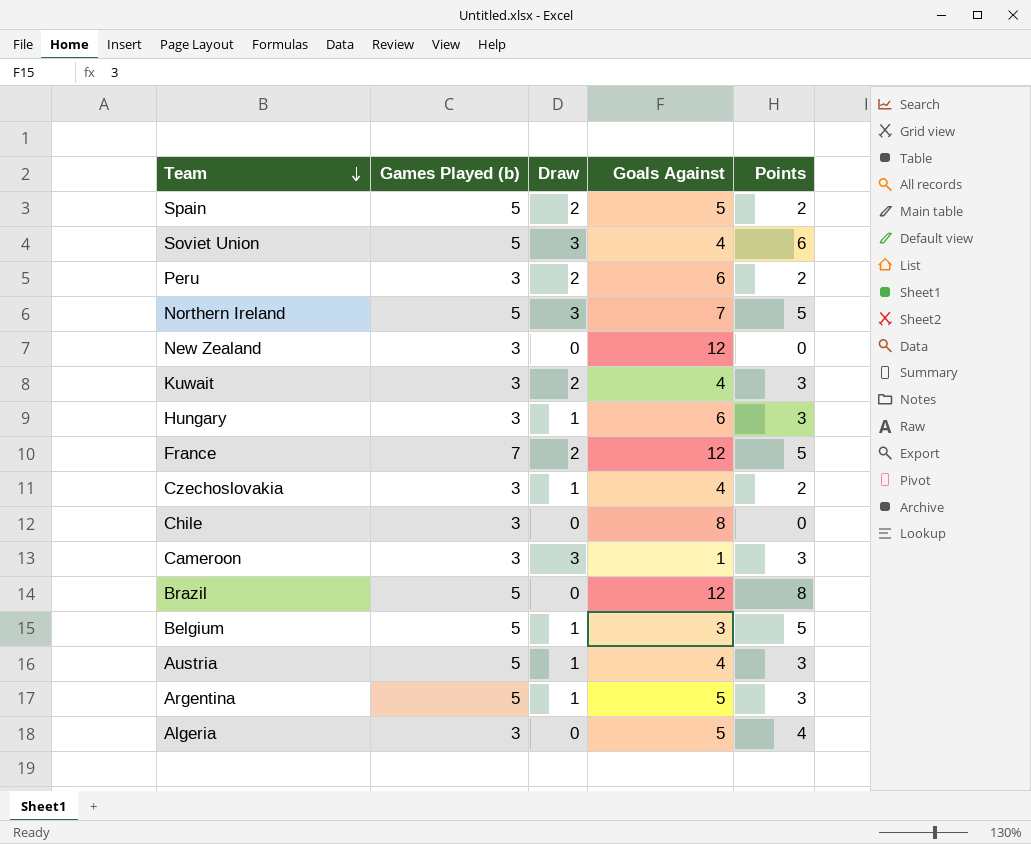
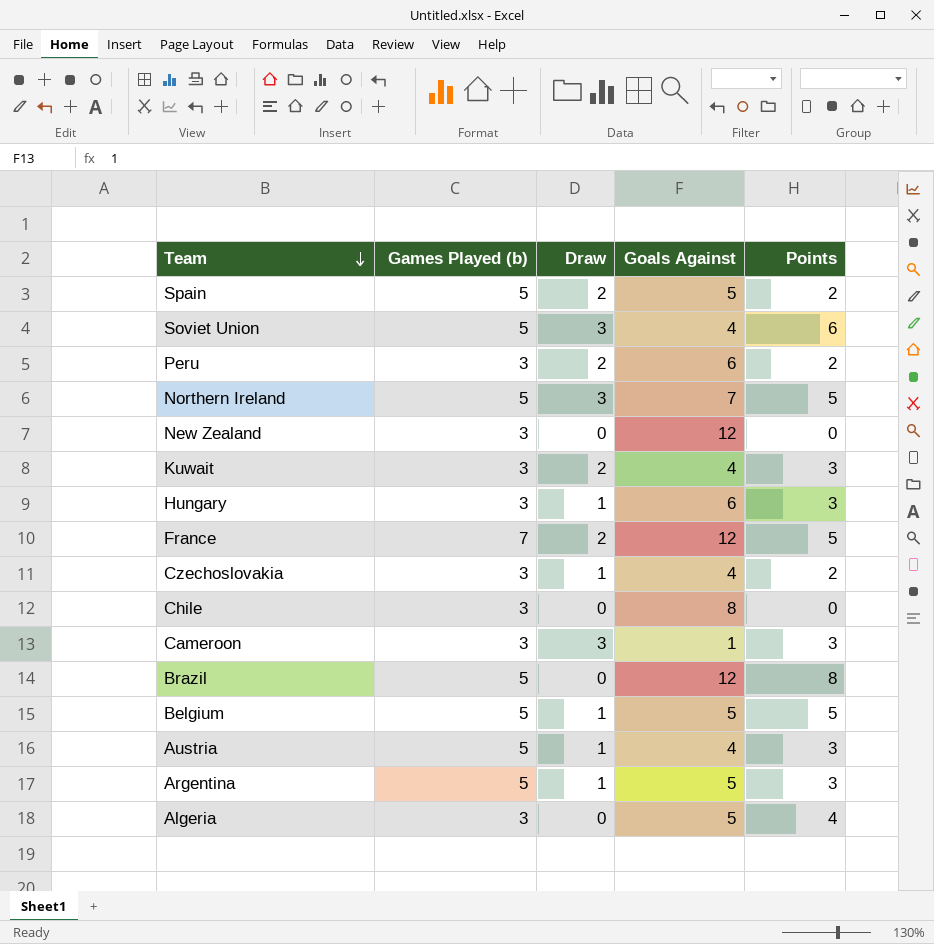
Belgium | Goals Against: 3 -> 5

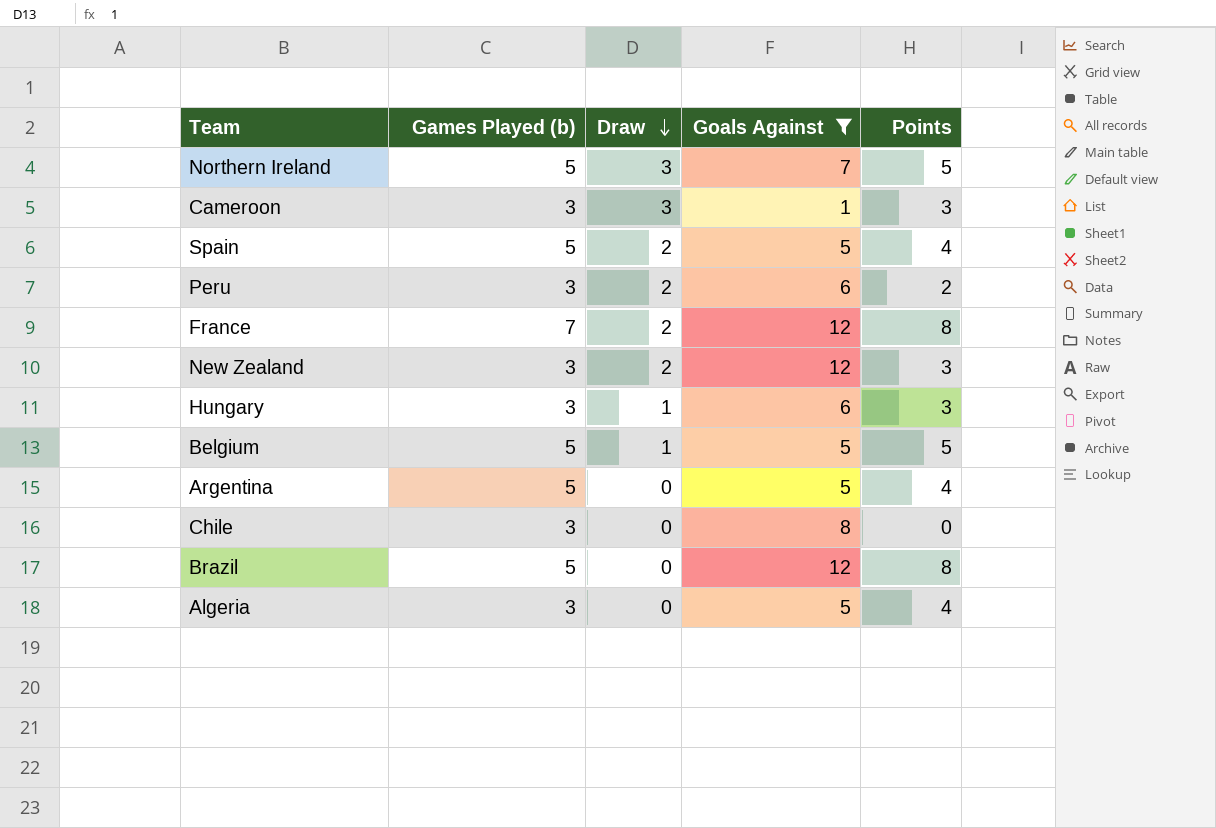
filter: none -> Goals Against != 4
row order: Team descending -> Draw descending
Spain | Points: 2 -> 4
France | Points: 5 -> 8
New Zealand | Draw: 0 -> 2
New Zealand | Points: 0 -> 3
Argentina | Draw: 1 -> 0
Argentina | Points: 3 -> 4

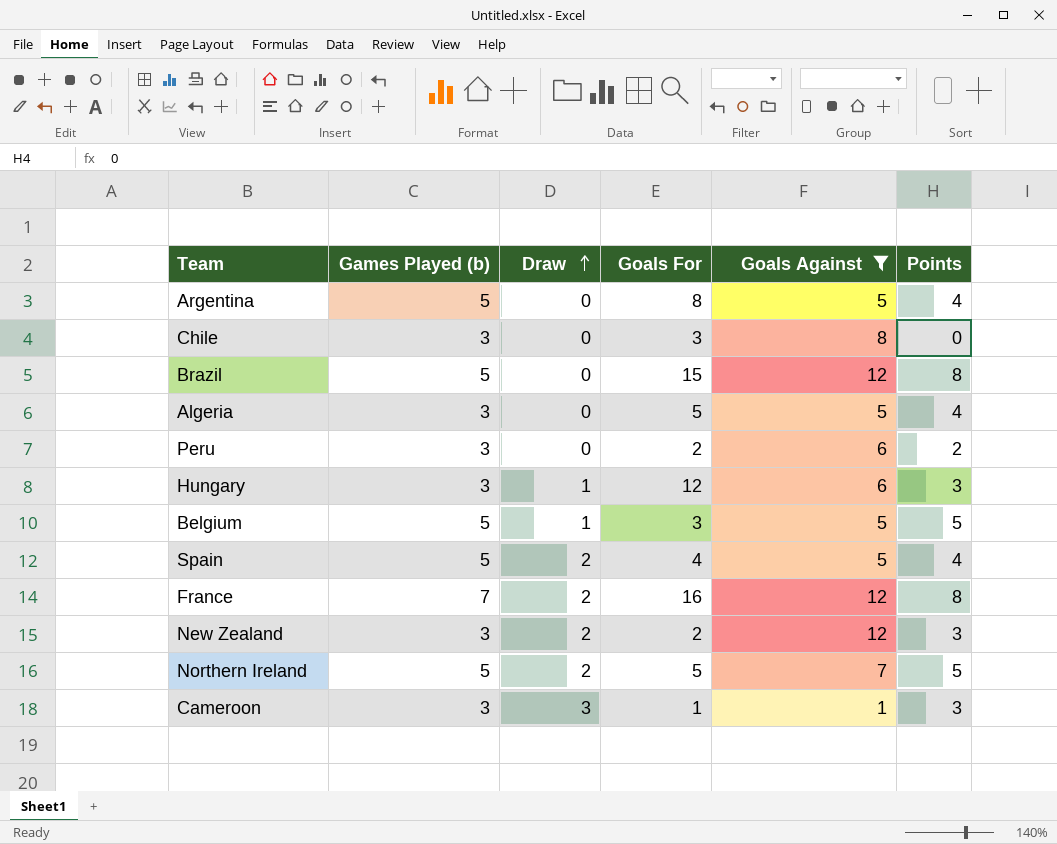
row order: Draw descending -> Draw ascending
column Goals For | position: none -> 4
Peru | Draw: 2 -> 0
Northern Ireland | Draw: 3 -> 2

